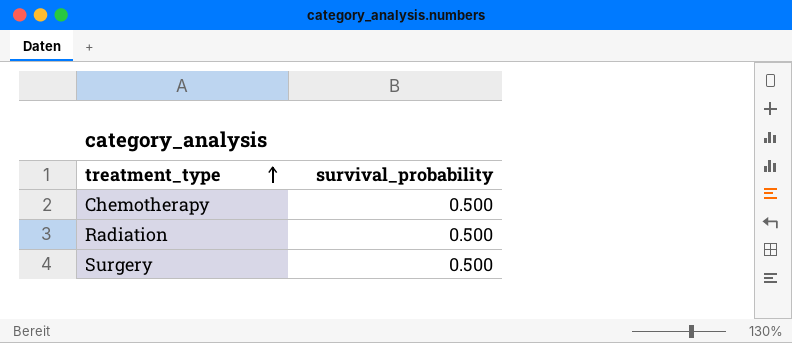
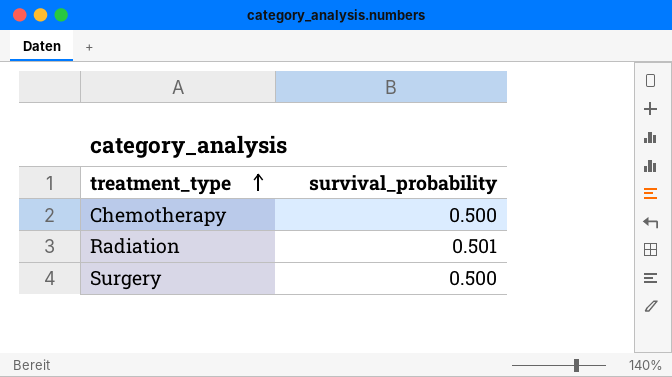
Radiation | survival_probability: 0.500 -> 0.501

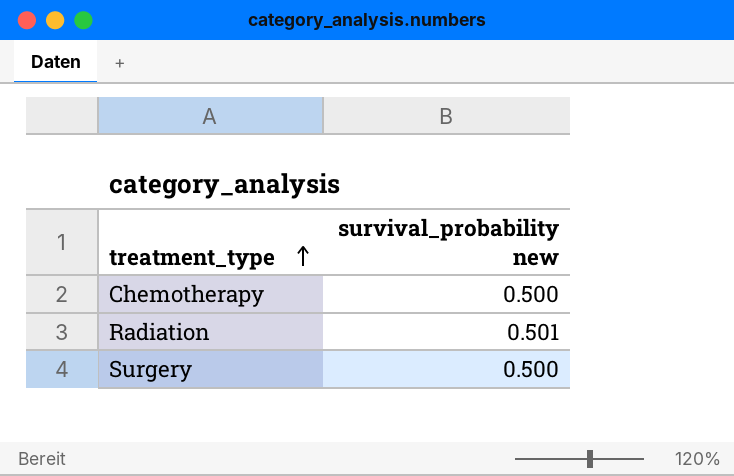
column name: survival_probability -> survival_probability new

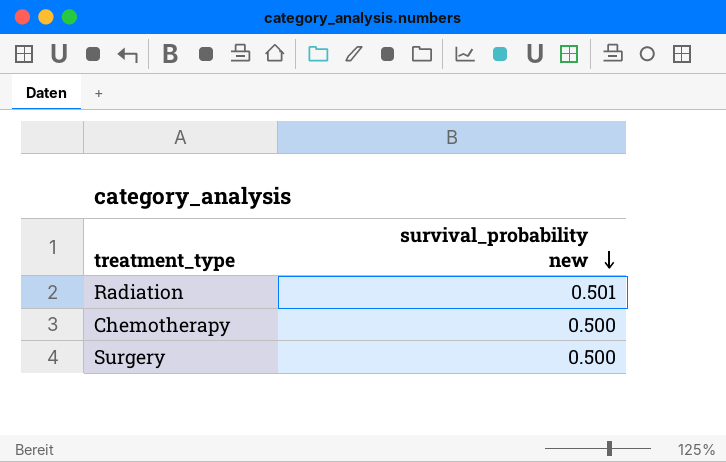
row order: treatment_type ascending -> survival_probability new descending

